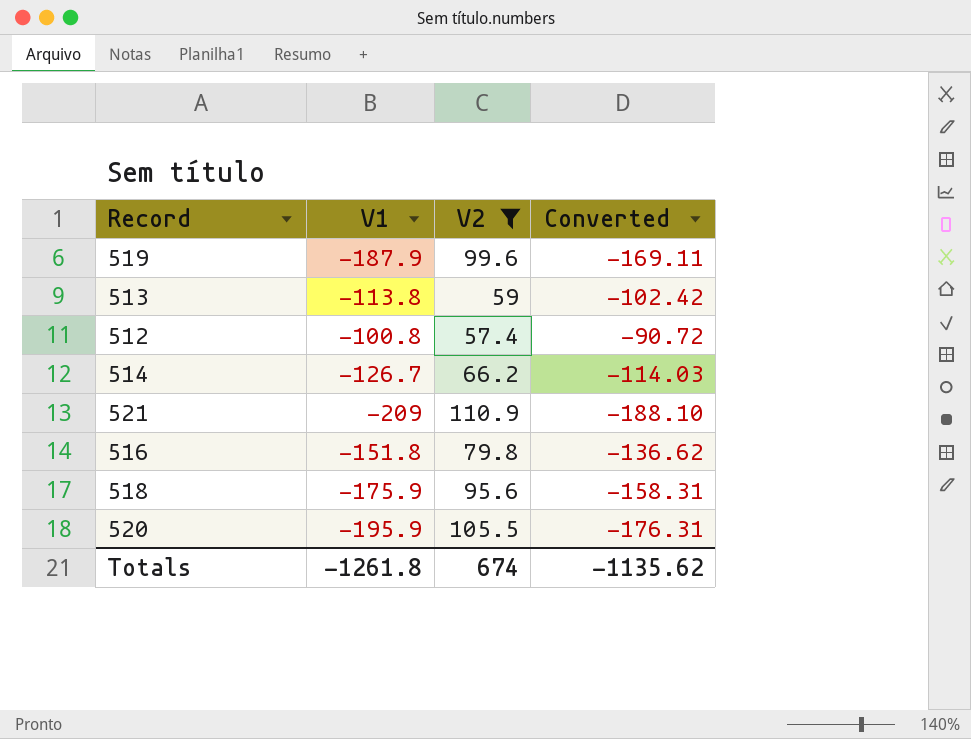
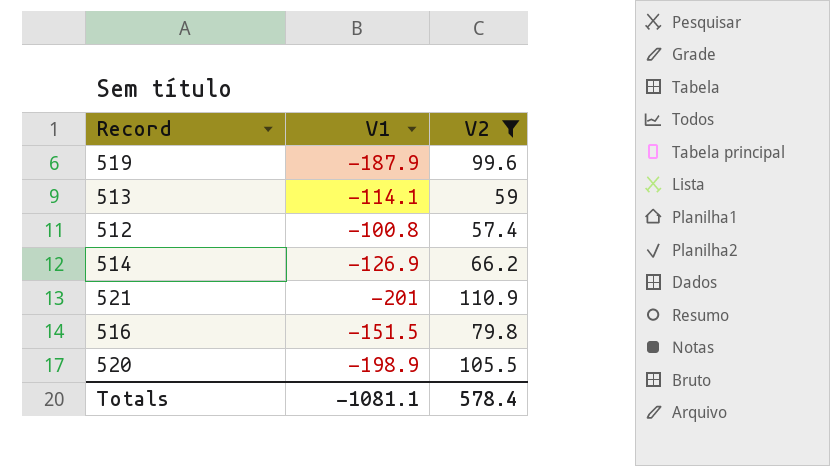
column Converted | formula: [V1] * 0.9 -> none
row 518: -175.9 | 95.6 | -158.31 -> none
513 | V1: -113.8 -> -114.1
514 | V1: -126.7 -> -126.9
521 | V1: -209 -> -201
516 | V1: -151.8 -> -151.5
520 | V1: -195.9 -> -198.9
Totals | V1: -1261.8 -> -1081.1
Totals | V2: 674 -> 578.4

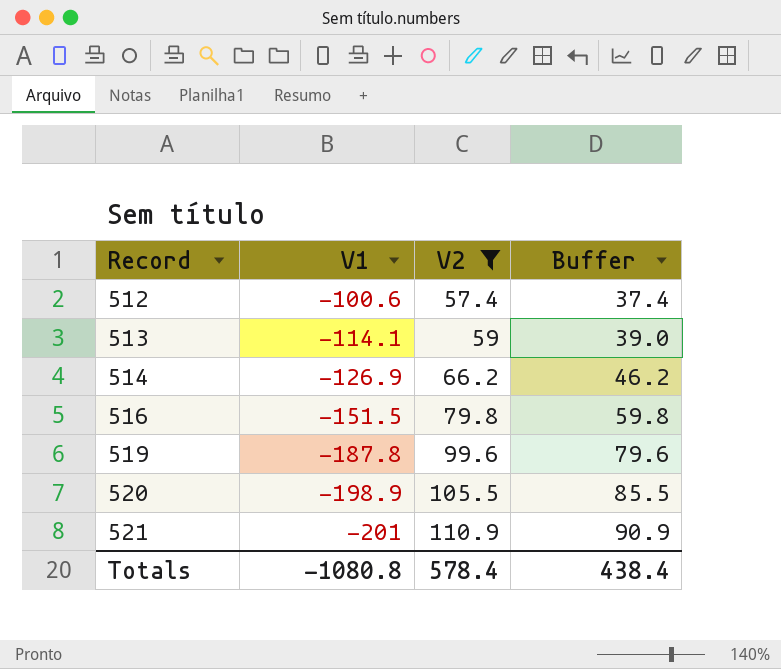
row order: none -> Record ascending
column Buffer | formula: none -> [V2] - 20
512 | V1: -100.8 -> -100.6
519 | V1: -187.9 -> -187.8
Totals | V1: -1081.1 -> -1080.8

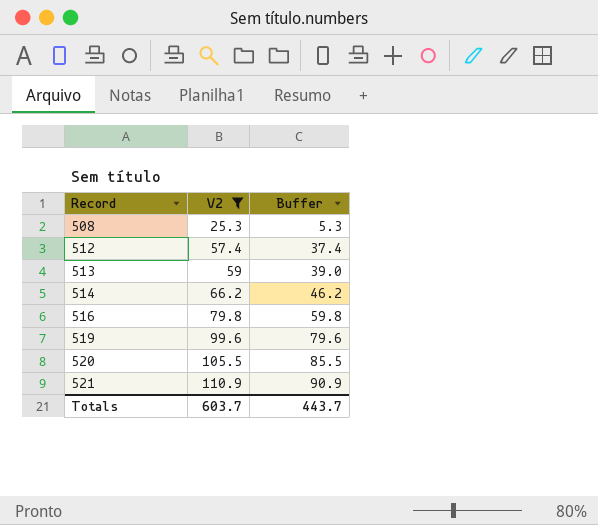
column V1 | position: 2 -> none
row 508: none -> 25.3 | 5.3
Totals | V2: 578.4 -> 603.7
Totals | Buffer: 438.4 -> 443.7

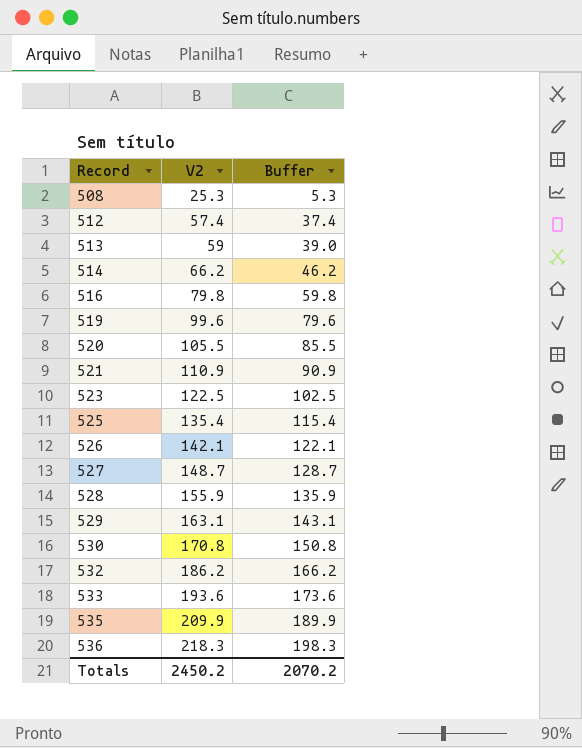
filter: V2 <= 110.9 -> none
Totals | V2: 603.7 -> 2450.2
Totals | Buffer: 443.7 -> 2070.2

